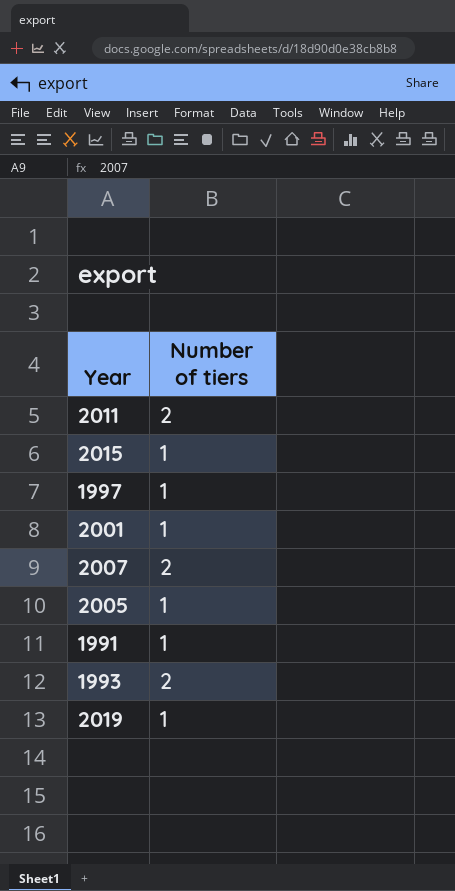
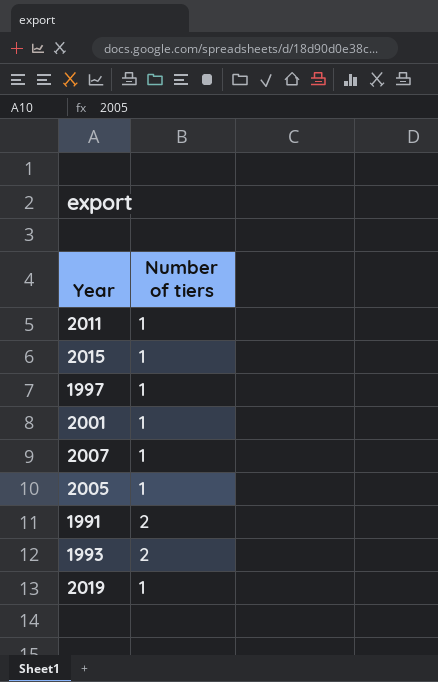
2011 | Number of tiers: 2 -> 1
2007 | Number of tiers: 2 -> 1
1991 | Number of tiers: 1 -> 2

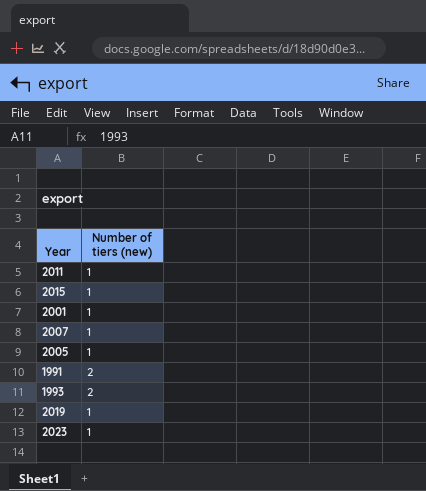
column name: Number of tiers -> Number of tiers (new)
row 1997: 1 -> none
row 2023: none -> 1

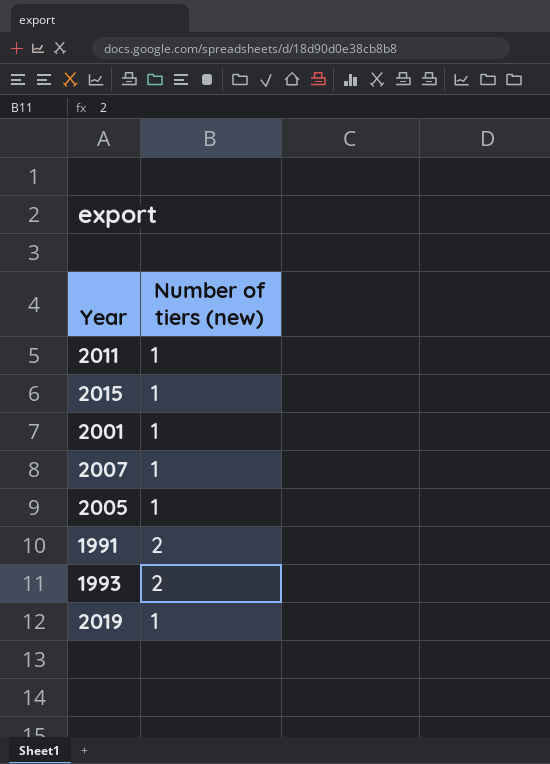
row 2023: 1 -> none

